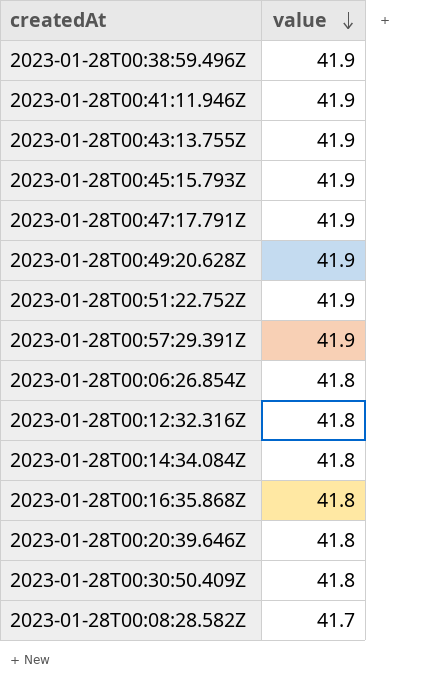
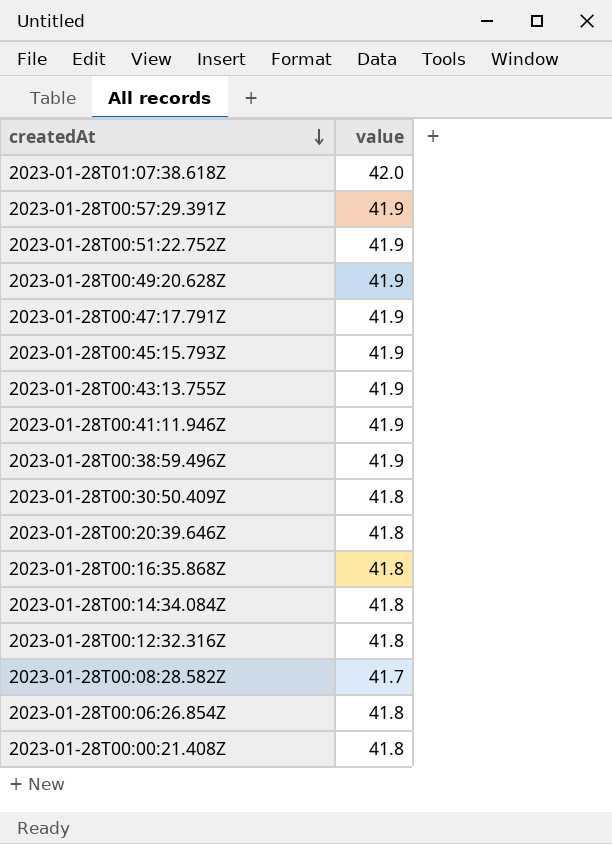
row order: value descending -> createdAt descending
row 2023-01-28T01:07:38.618Z: none -> 42.0
row 2023-01-28T00:00:21.408Z: none -> 41.8

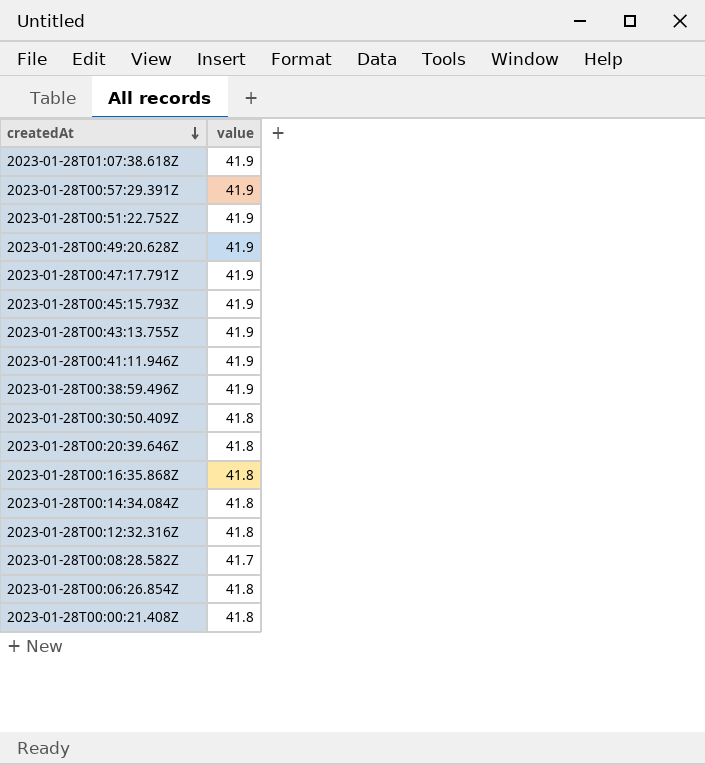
2023-01-28T01:07:38.618Z | value: 42.0 -> 41.9

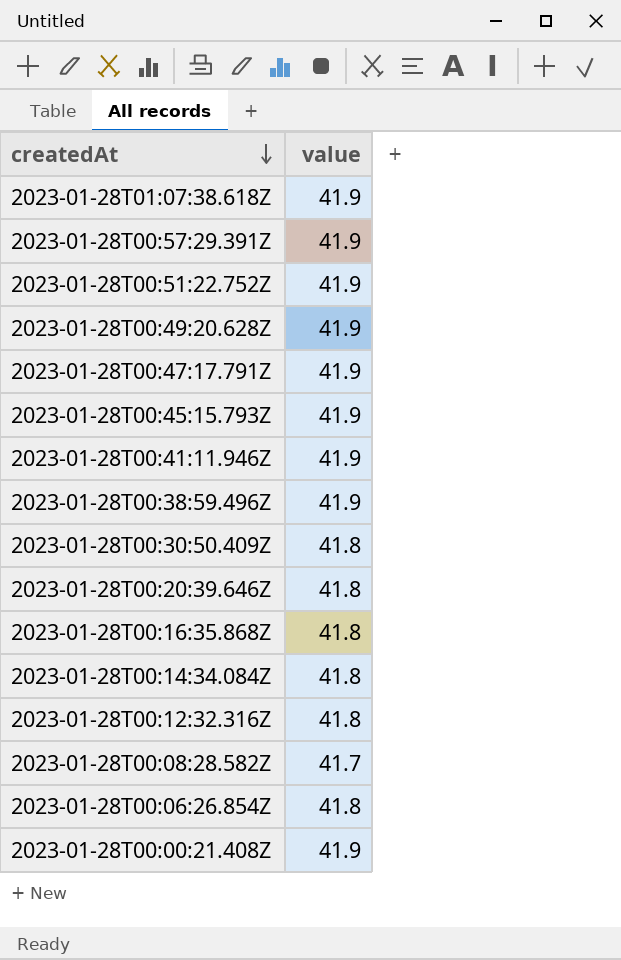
row 2023-01-28T00:43:13.755Z: 41.9 -> none
2023-01-28T00:00:21.408Z | value: 41.8 -> 41.9

